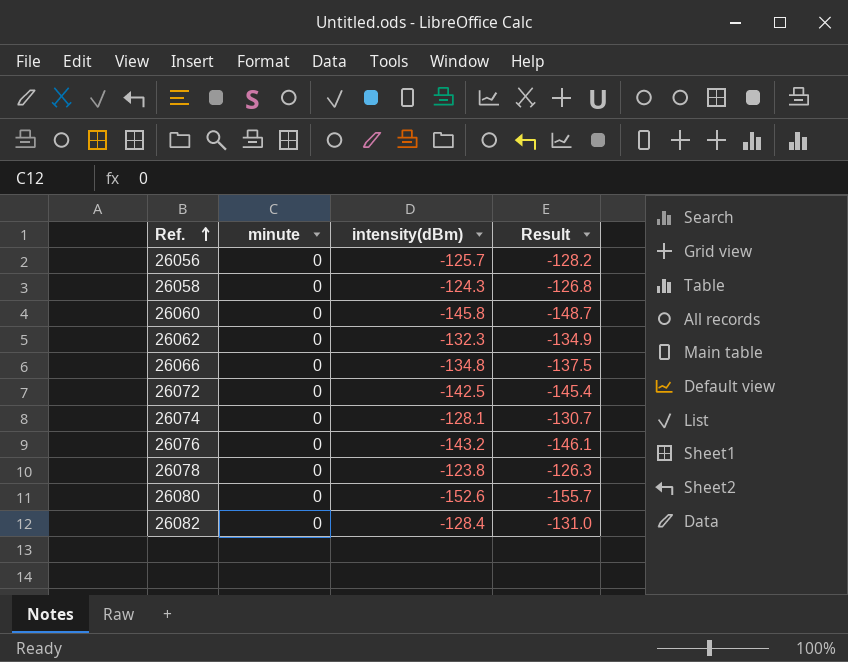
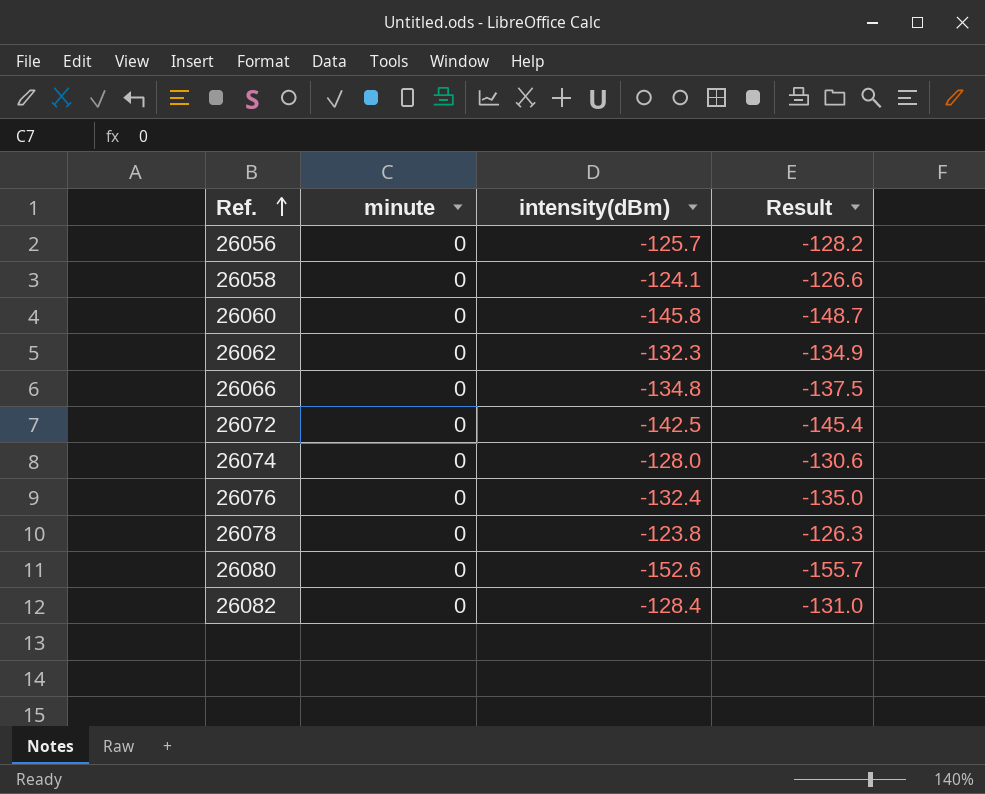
26058 | intensity(dBm): -124.3 -> -124.1
26058 | Result: -126.8 -> -126.6
26074 | intensity(dBm): -128.1 -> -128.0
26074 | Result: -130.7 -> -130.6
26076 | intensity(dBm): -143.2 -> -132.4
26076 | Result: -146.1 -> -135.0

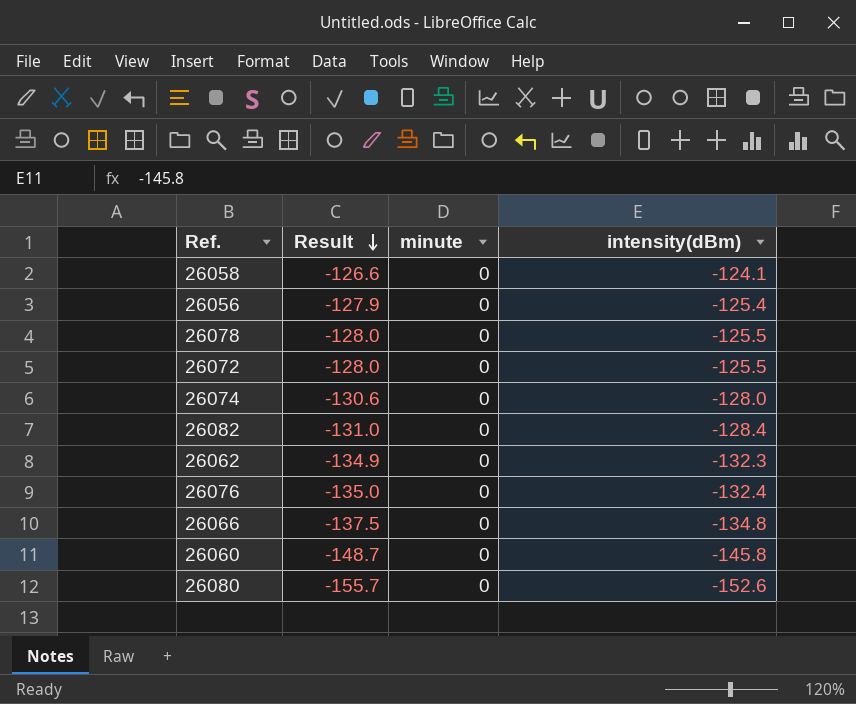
row order: Ref. ascending -> Result descending
column Result | position: 4 -> 2
26056 | Result: -128.2 -> -127.9
26056 | intensity(dBm): -125.7 -> -125.4
26078 | Result: -126.3 -> -128.0
26078 | intensity(dBm): -123.8 -> -125.5
26072 | Result: -145.4 -> -128.0
26072 | intensity(dBm): -142.5 -> -125.5

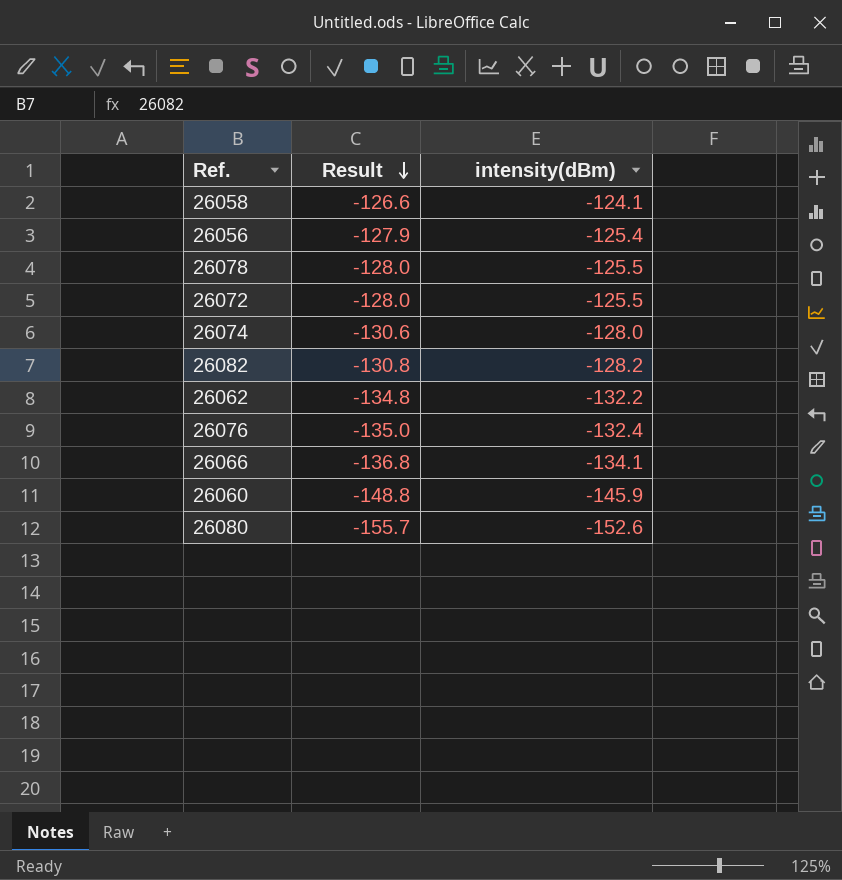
column minute | position: 3 -> none
26082 | Result: -131.0 -> -130.8
26082 | intensity(dBm): -128.4 -> -128.2
26062 | Result: -134.9 -> -134.8
26062 | intensity(dBm): -132.3 -> -132.2
26066 | Result: -137.5 -> -136.8
26066 | intensity(dBm): -134.8 -> -134.1
26060 | Result: -148.7 -> -148.8
26060 | intensity(dBm): -145.8 -> -145.9

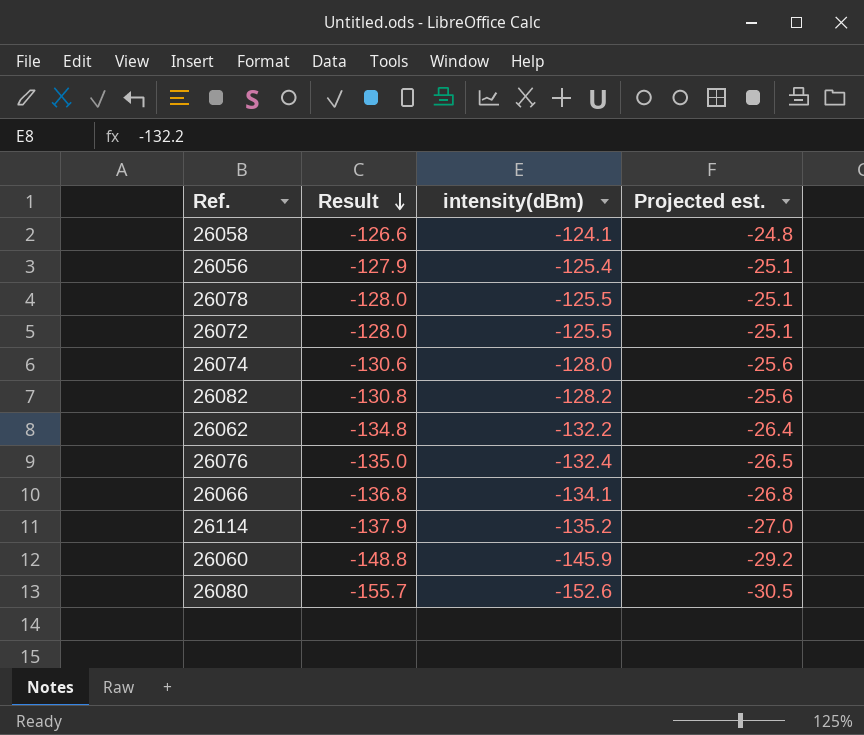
column Projected est. | formula: none -> [intensity(dBm)] * 0.2
row 26114: none -> -137.9 | -135.2 | -27.0

